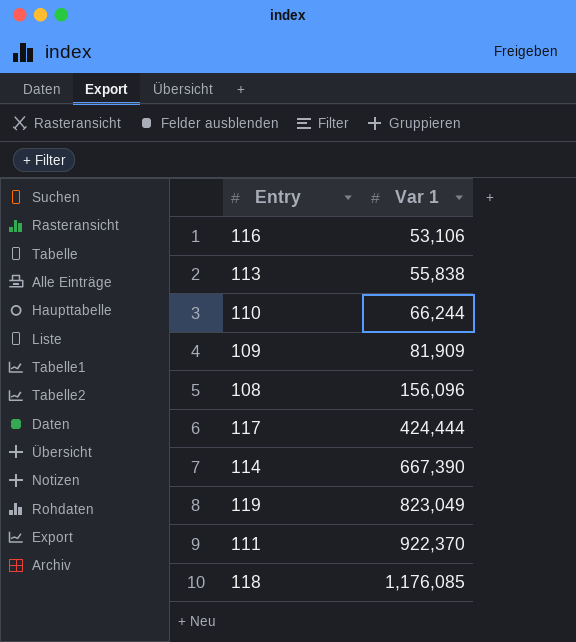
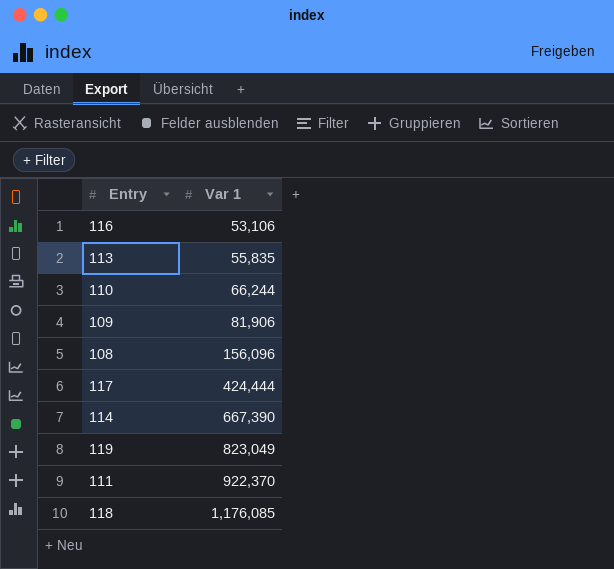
113 | Var 1: 55,838 -> 55,835
109 | Var 1: 81,909 -> 81,906

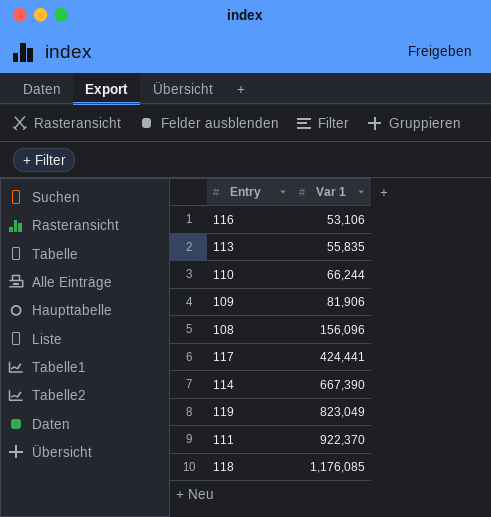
117 | Var 1: 424,444 -> 424,441

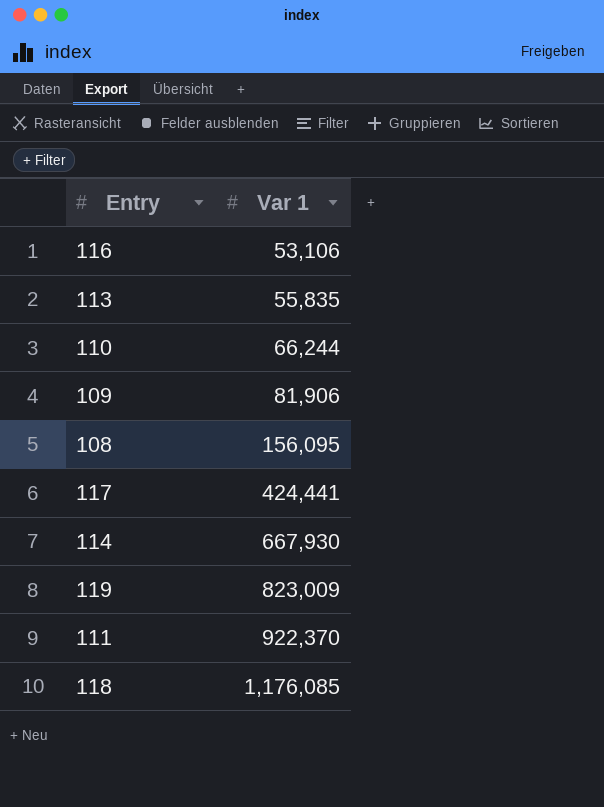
108 | Var 1: 156,096 -> 156,095
114 | Var 1: 667,390 -> 667,930
119 | Var 1: 823,049 -> 823,009

